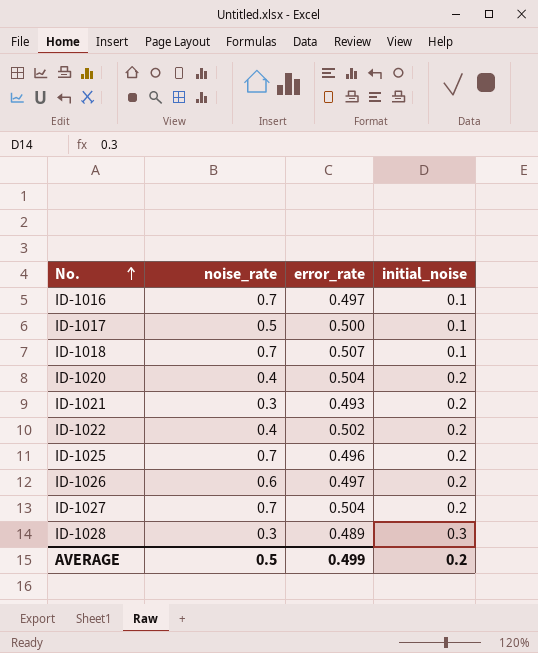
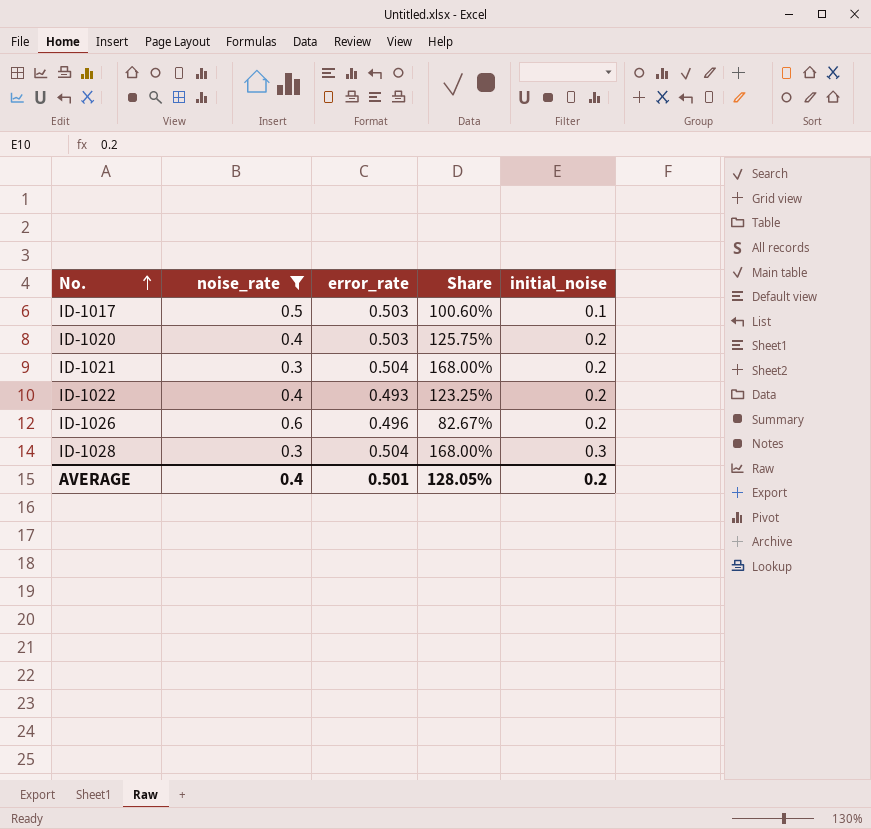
filter: none -> noise_rate != 0.7
column Share | formula: none -> [error_rate] / [noise_rate]
ID-1017 | error_rate: 0.500 -> 0.503
ID-1020 | error_rate: 0.504 -> 0.503
ID-1021 | error_rate: 0.493 -> 0.504
ID-1022 | error_rate: 0.502 -> 0.493
ID-1026 | error_rate: 0.497 -> 0.496
ID-1028 | error_rate: 0.489 -> 0.504
AVERAGE | noise_rate: 0.5 -> 0.4
AVERAGE | error_rate: 0.499 -> 0.501

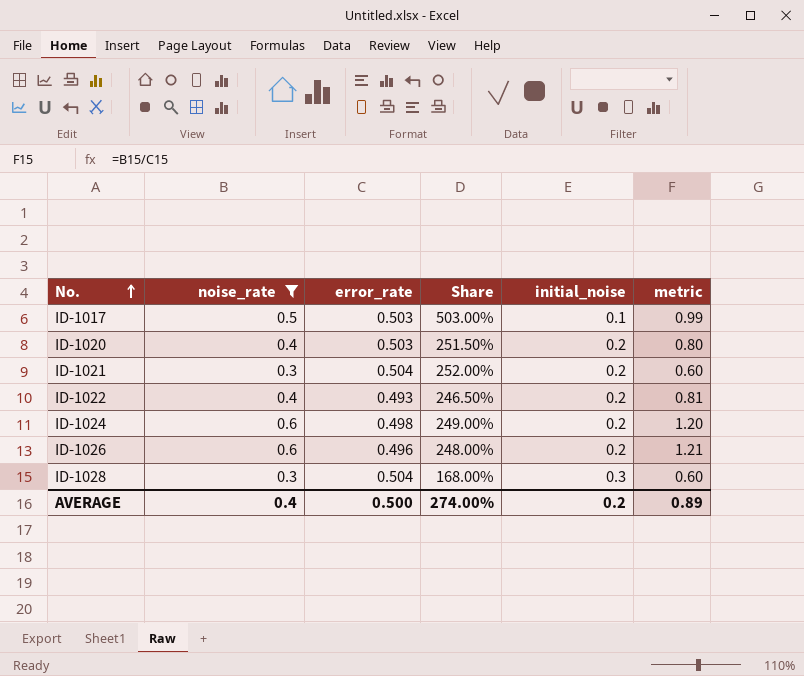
column Share | formula: [error_rate] / [noise_rate] -> [error_rate] / [initial_noise]
column metric | formula: none -> [noise_rate] / [error_rate]
row ID-1024: none -> 0.6 | 0.498 | 249.00% | 0.2 | 1.20
AVERAGE | error_rate: 0.501 -> 0.500
AVERAGE | Share: 128.05% -> 274.00%

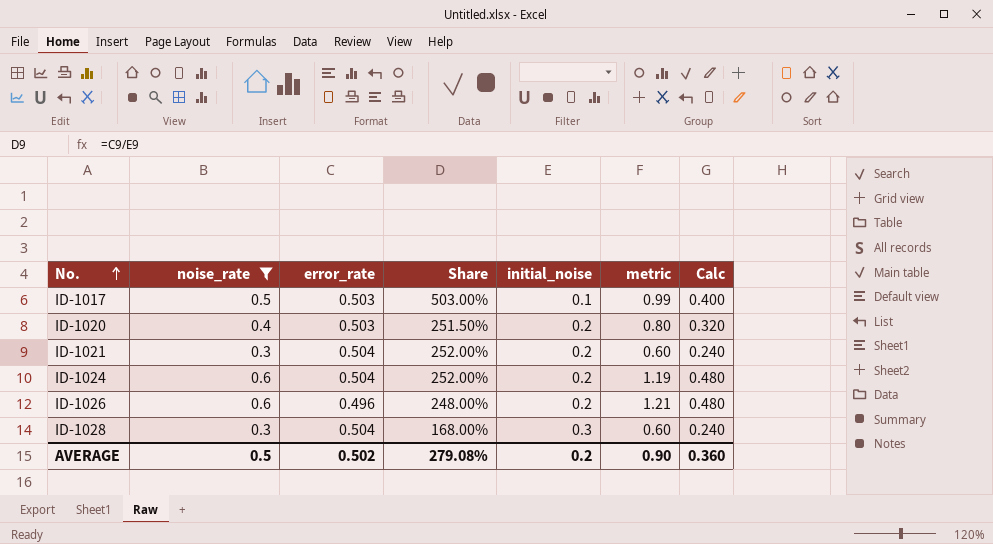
column Calc | formula: none -> [noise_rate] * 0.8
row ID-1022: 0.4 | 0.493 | 246.50% | 0.2 | 0.81 -> none
ID-1024 | error_rate: 0.498 -> 0.504
ID-1024 | Share: 249.00% -> 252.00%
ID-1024 | metric: 1.20 -> 1.19
AVERAGE | noise_rate: 0.4 -> 0.5
AVERAGE | error_rate: 0.500 -> 0.502
AVERAGE | Share: 274.00% -> 279.08%
AVERAGE | metric: 0.89 -> 0.90

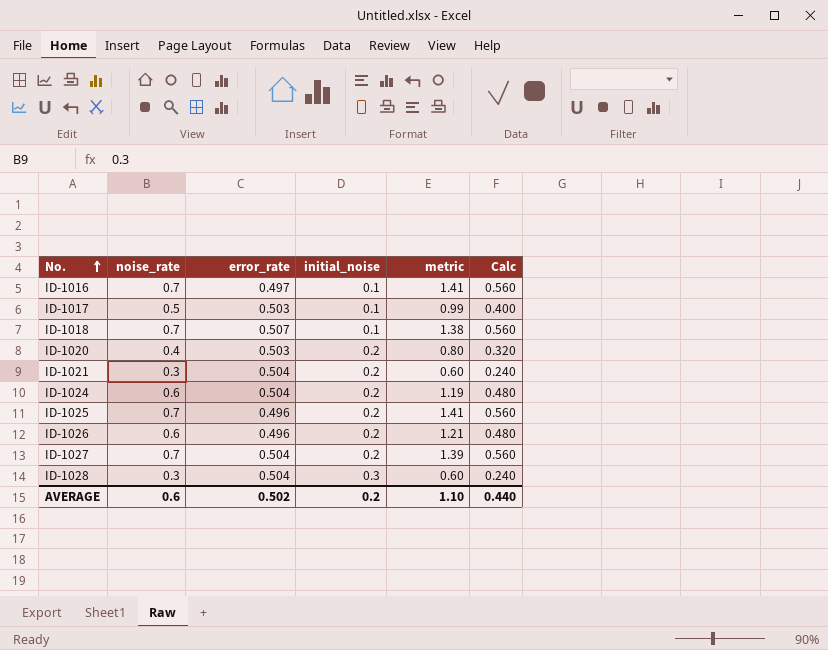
filter: noise_rate != 0.7 -> none
column Share | formula: [error_rate] / [initial_noise] -> none
AVERAGE | noise_rate: 0.5 -> 0.6
AVERAGE | metric: 0.90 -> 1.10
AVERAGE | Calc: 0.360 -> 0.440

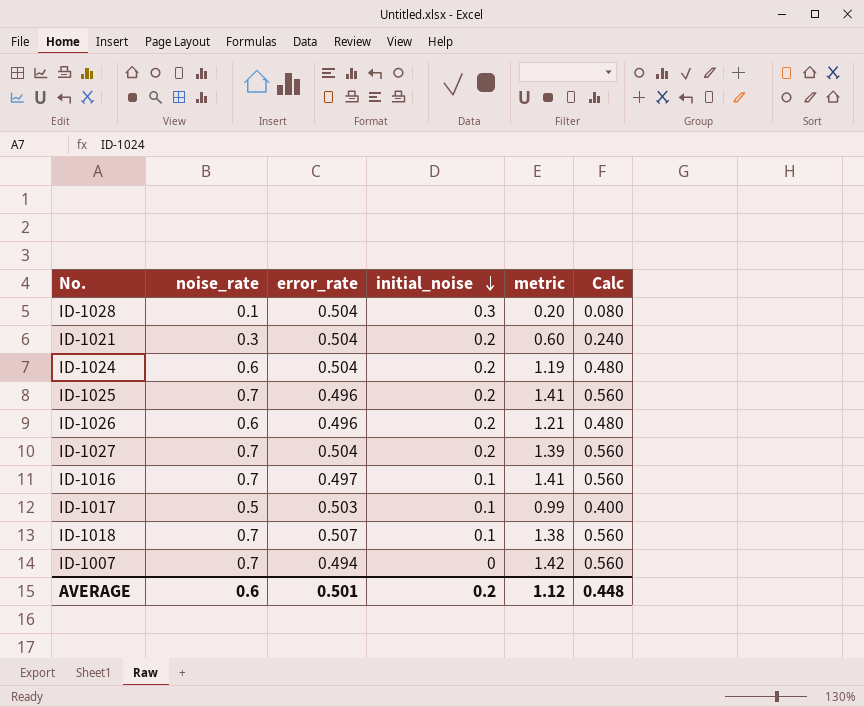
row order: No. ascending -> initial_noise descending
row ID-1020: 0.4 | 0.503 | 0.2 | 0.80 | 0.320 -> none
ID-1028 | noise_rate: 0.3 -> 0.1
ID-1028 | metric: 0.60 -> 0.20
ID-1028 | Calc: 0.240 -> 0.080
row ID-1007: none -> 0.7 | 0.494 | 0 | 1.42 | 0.560
AVERAGE | error_rate: 0.502 -> 0.501
AVERAGE | metric: 1.10 -> 1.12
AVERAGE | Calc: 0.440 -> 0.448

